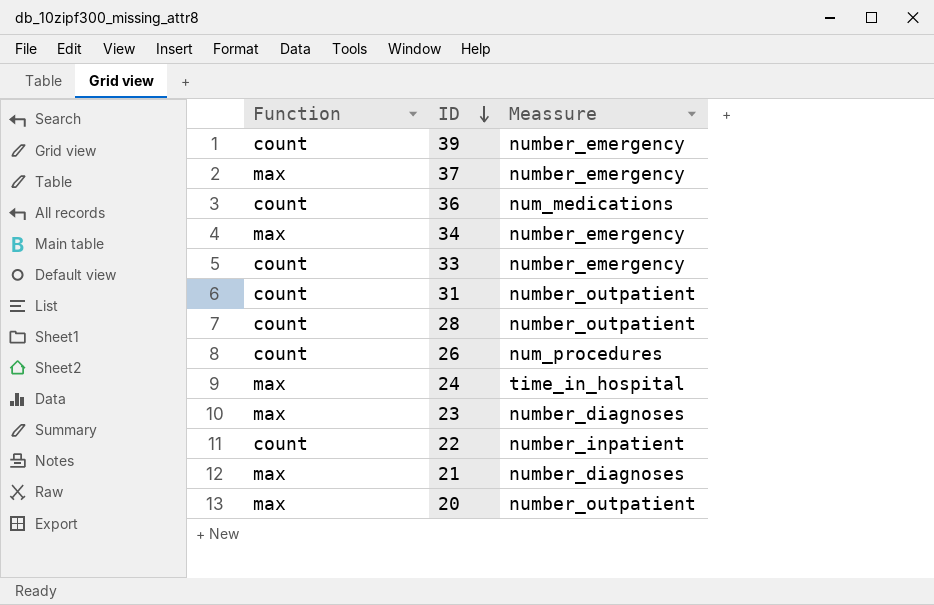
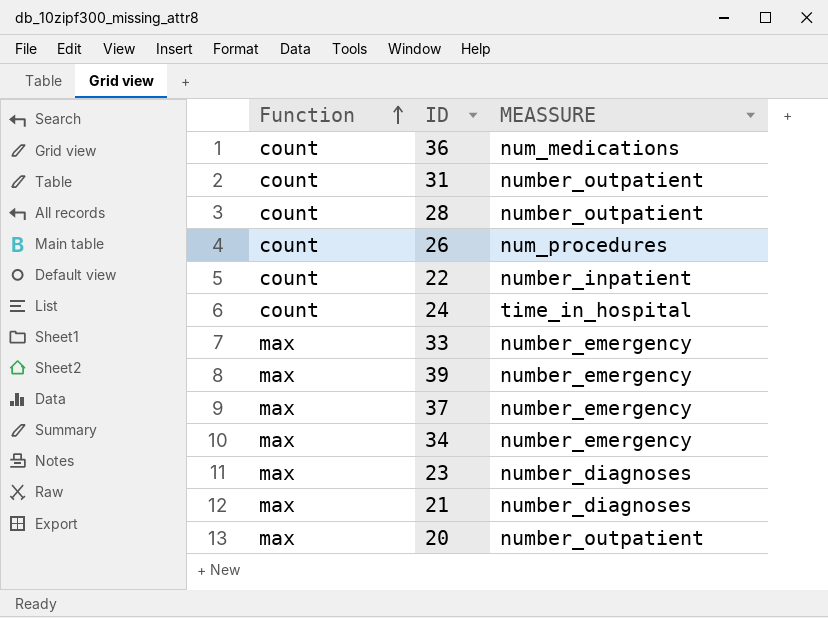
row order: ID descending -> Function ascending
column name: Meassure -> MEASSURE
24 | Function: max -> count
33 | Function: count -> max
39 | Function: count -> max

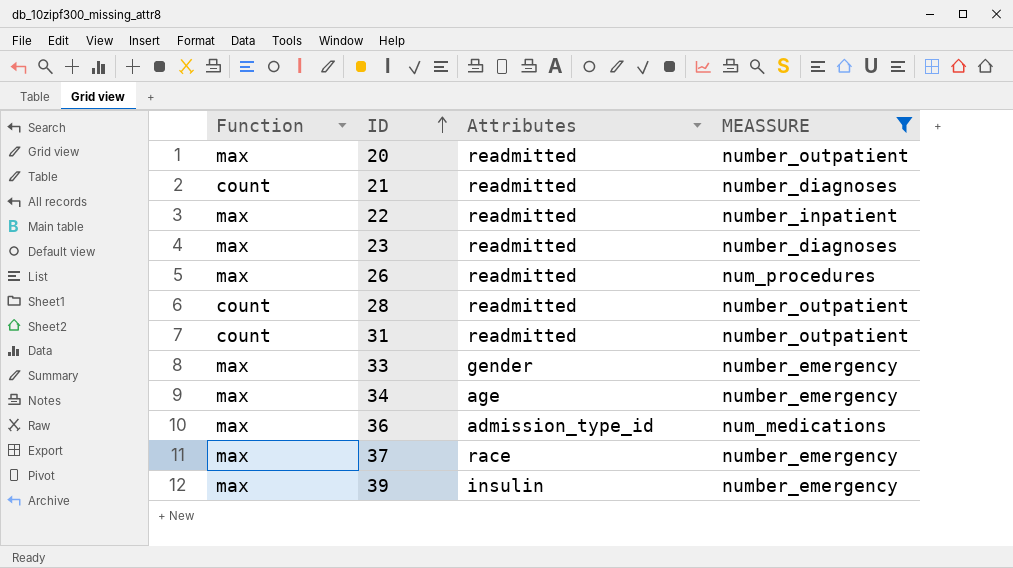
filter: none -> MEASSURE != time_in_hospital
row order: Function ascending -> ID ascending
column Attributes | position: none -> 3
21 | Function: max -> count
22 | Function: count -> max
26 | Function: count -> max
36 | Function: count -> max

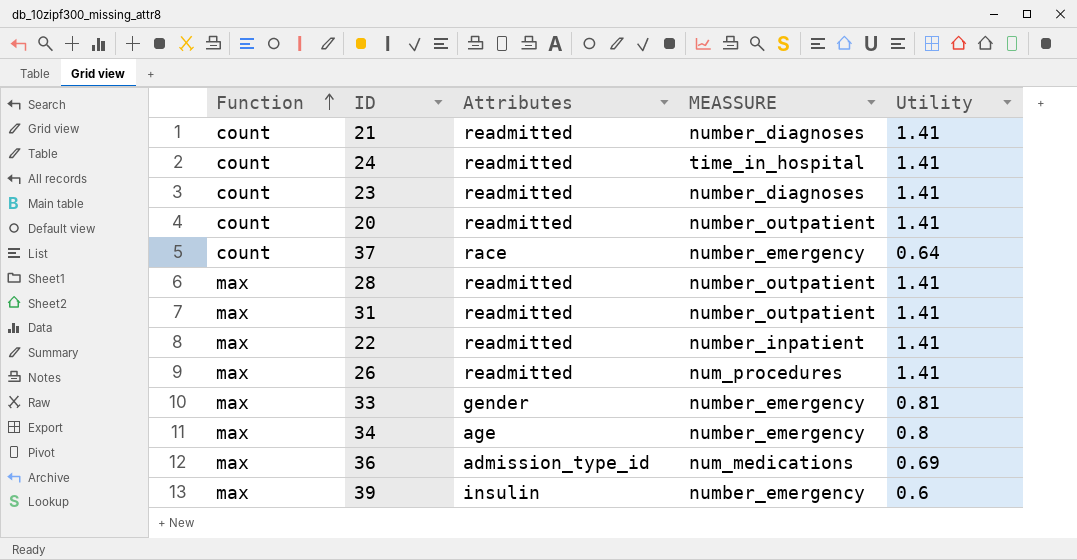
filter: MEASSURE != time_in_hospital -> none
row order: ID ascending -> Function ascending
column Utility | position: none -> 5
23 | Function: max -> count
20 | Function: max -> count
37 | Function: max -> count
28 | Function: count -> max
31 | Function: count -> max

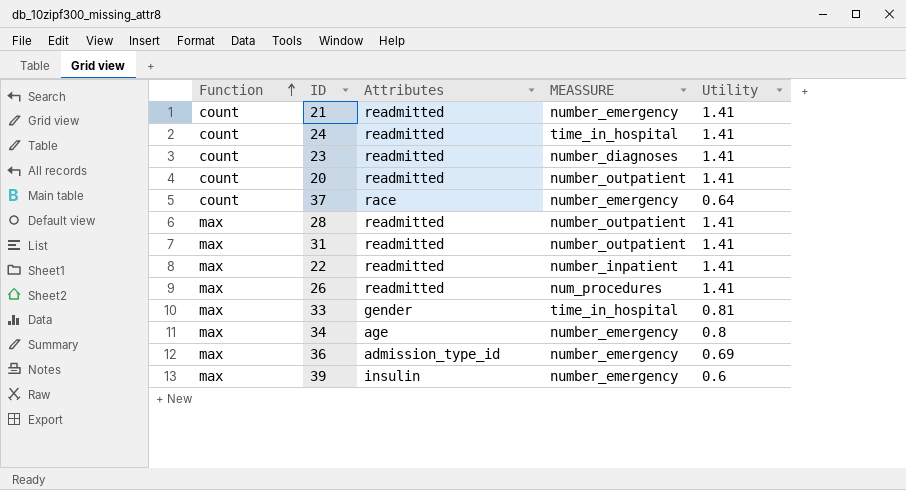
21 | MEASSURE: number_diagnoses -> number_emergency
33 | MEASSURE: number_emergency -> time_in_hospital
36 | MEASSURE: num_medications -> number_emergency

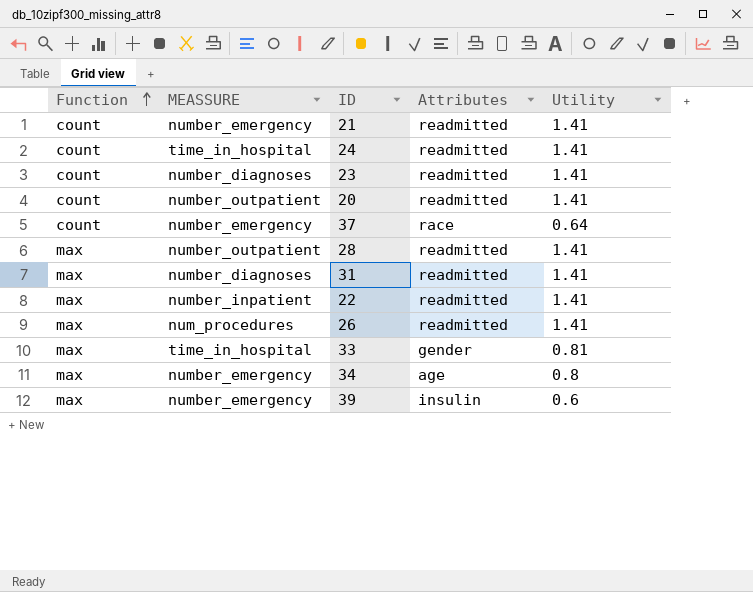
column MEASSURE | position: 4 -> 2
row 36: max | admission_type_id | number_emergency | 0.69 -> none
31 | MEASSURE: number_outpatient -> number_diagnoses

